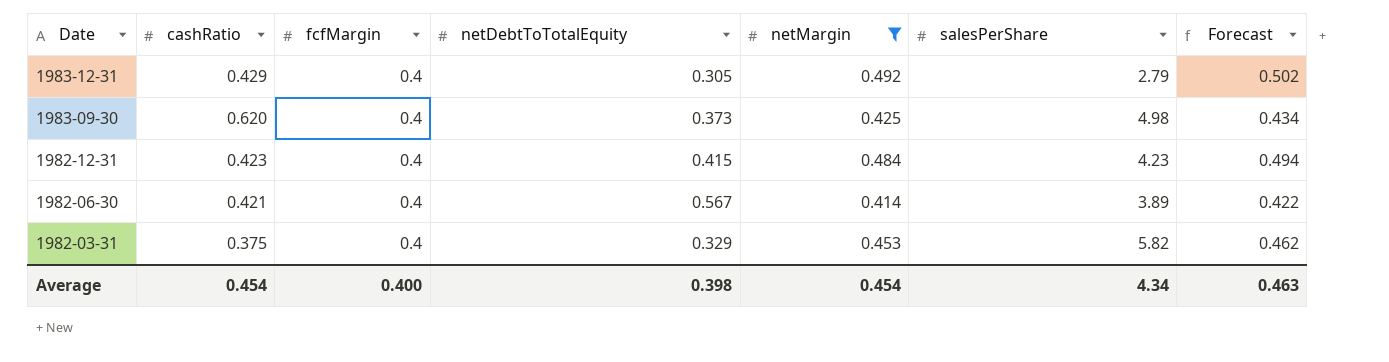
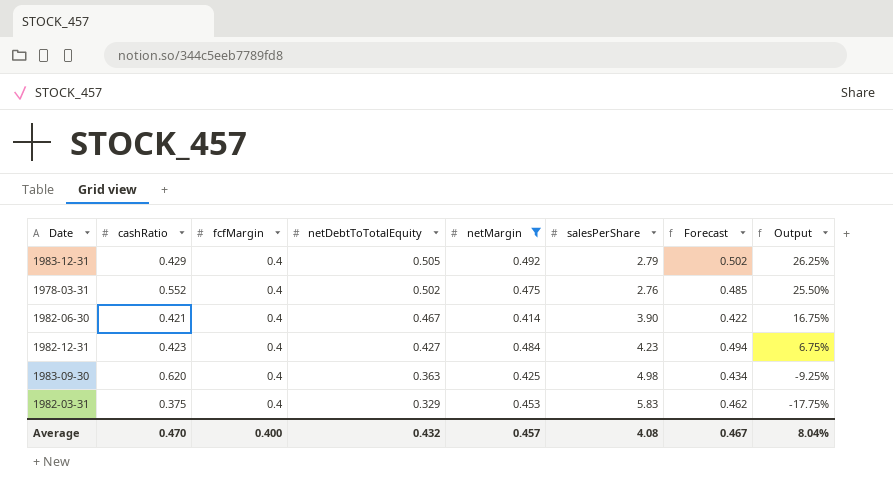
row order: Date descending -> netDebtToTotalEquity descending
column Output | formula: none -> ([netDebtToTotalEquity] - [fcfMargin]) / [fcfMargin]
1983-12-31 | netDebtToTotalEquity: 0.305 -> 0.505
row 1978-03-31: none -> 0.552 | 0.4 | 0.502 | 0.475 | 2.76 | 0.485 | 25.50%
1982-06-30 | netDebtToTotalEquity: 0.567 -> 0.467
1982-06-30 | salesPerShare: 3.89 -> 3.90
1982-12-31 | netDebtToTotalEquity: 0.415 -> 0.427
1983-09-30 | netDebtToTotalEquity: 0.373 -> 0.363
1982-03-31 | salesPerShare: 5.82 -> 5.83
Average | cashRatio: 0.454 -> 0.470
Average | netDebtToTotalEquity: 0.398 -> 0.432
Average | netMargin: 0.454 -> 0.457
Average | salesPerShare: 4.34 -> 4.08
Average | Forecast: 0.463 -> 0.467

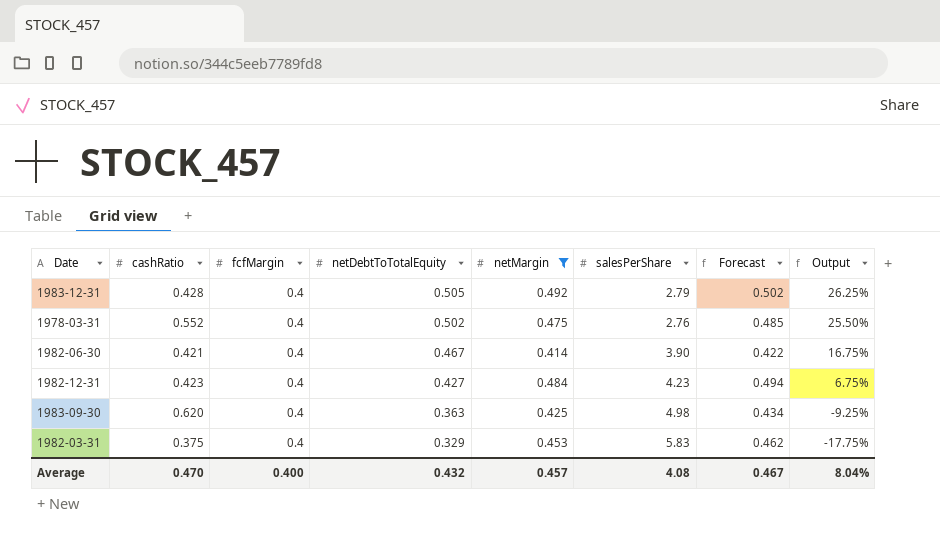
1983-12-31 | cashRatio: 0.429 -> 0.428

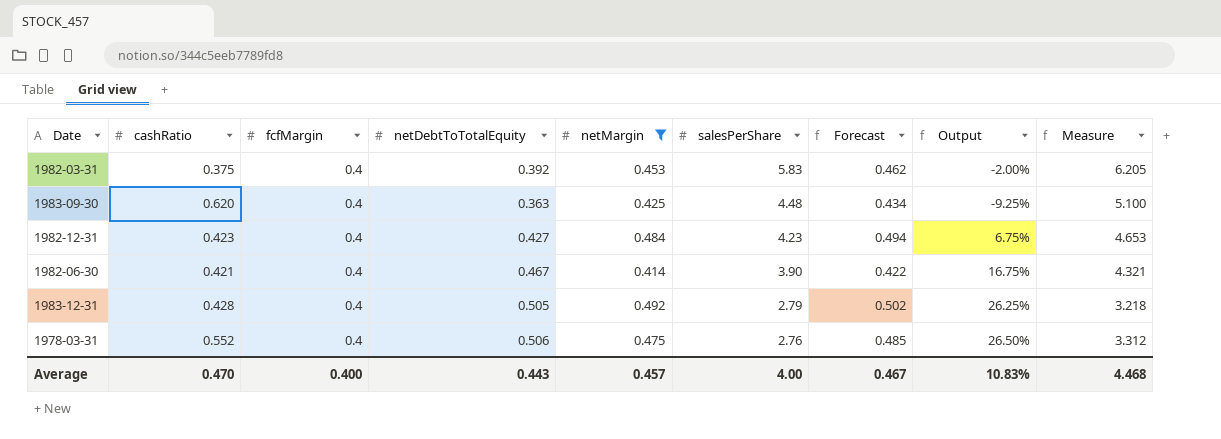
row order: netDebtToTotalEquity descending -> salesPerShare descending
column Measure | formula: none -> [cashRatio] + [salesPerShare]
1982-03-31 | netDebtToTotalEquity: 0.329 -> 0.392
1982-03-31 | Output: -17.75% -> -2.00%
1983-09-30 | salesPerShare: 4.98 -> 4.48
1978-03-31 | netDebtToTotalEquity: 0.502 -> 0.506
1978-03-31 | Output: 25.50% -> 26.50%
Average | netDebtToTotalEquity: 0.432 -> 0.443
Average | salesPerShare: 4.08 -> 4.00
Average | Output: 8.04% -> 10.83%

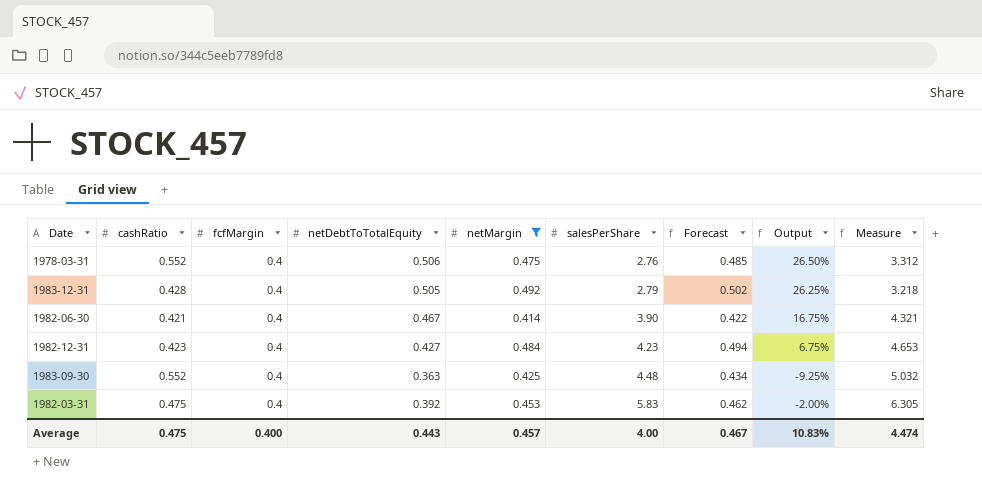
row order: salesPerShare descending -> salesPerShare ascending
1983-09-30 | cashRatio: 0.620 -> 0.552
1983-09-30 | Measure: 5.100 -> 5.032
1982-03-31 | cashRatio: 0.375 -> 0.475
1982-03-31 | Measure: 6.205 -> 6.305
Average | cashRatio: 0.470 -> 0.475
Average | Measure: 4.468 -> 4.474

